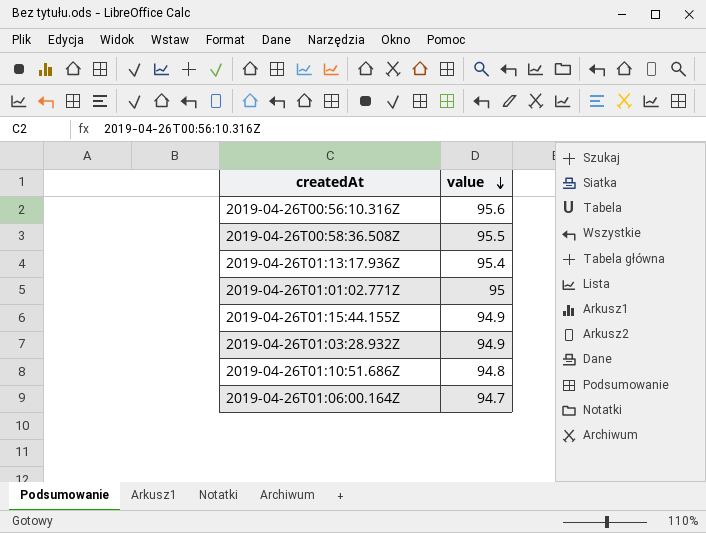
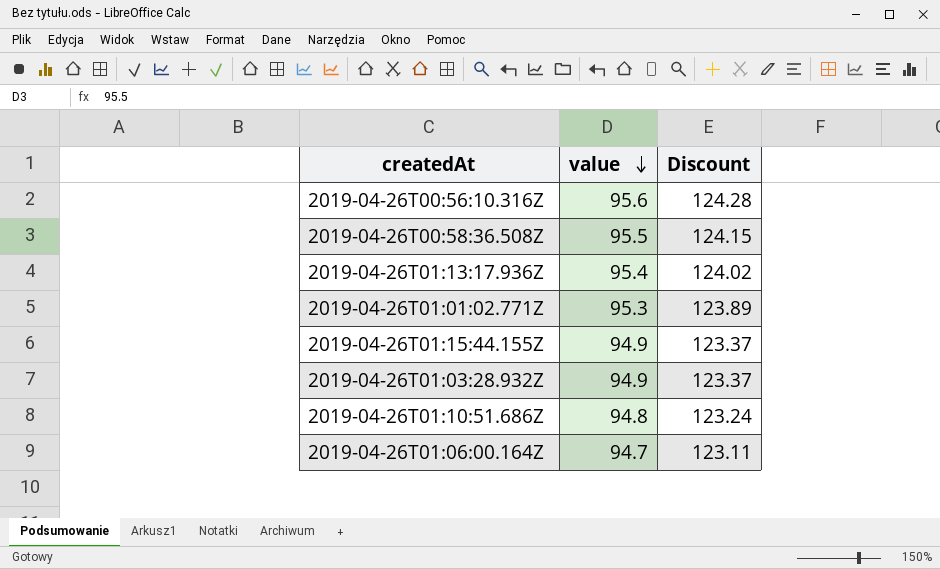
column Discount | formula: none -> [value] * 1.3
2019-04-26T01:01:02.771Z | value: 95 -> 95.3

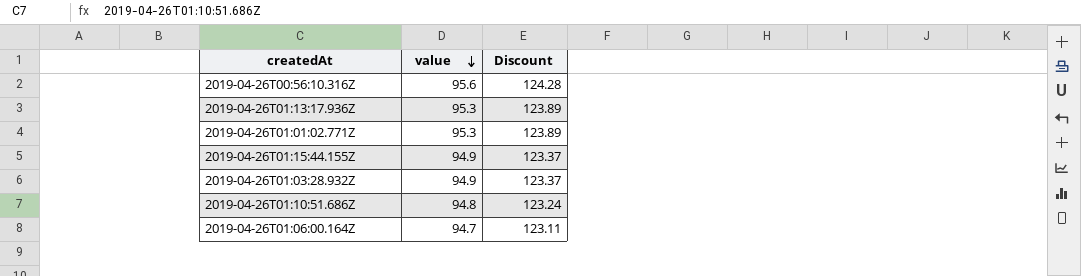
row 2019-04-26T00:58:36.508Z: 95.5 | 124.15 -> none
2019-04-26T01:13:17.936Z | value: 95.4 -> 95.3
2019-04-26T01:13:17.936Z | Discount: 124.02 -> 123.89

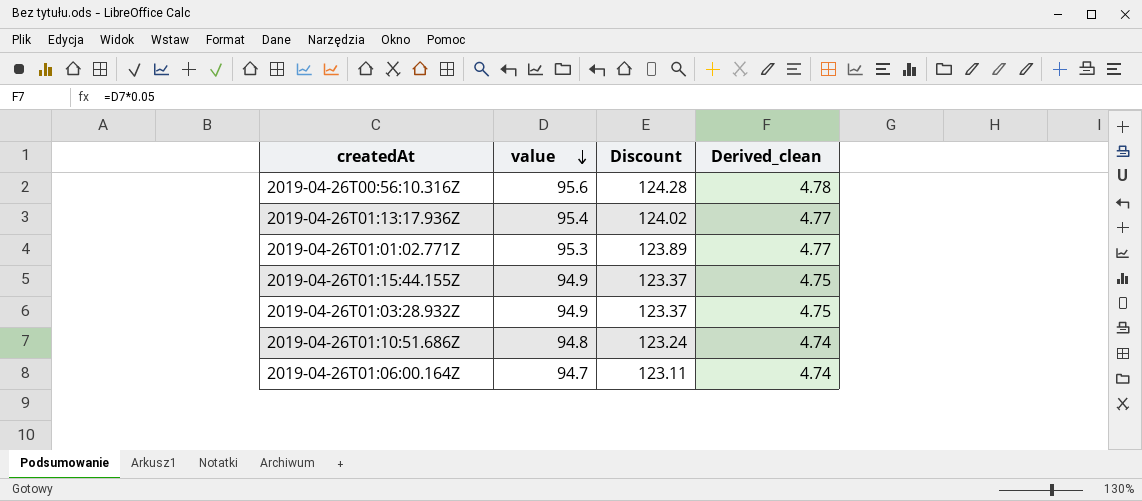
column Derived_clean | formula: none -> [value] * 0.05
2019-04-26T01:13:17.936Z | value: 95.3 -> 95.4
2019-04-26T01:13:17.936Z | Discount: 123.89 -> 124.02

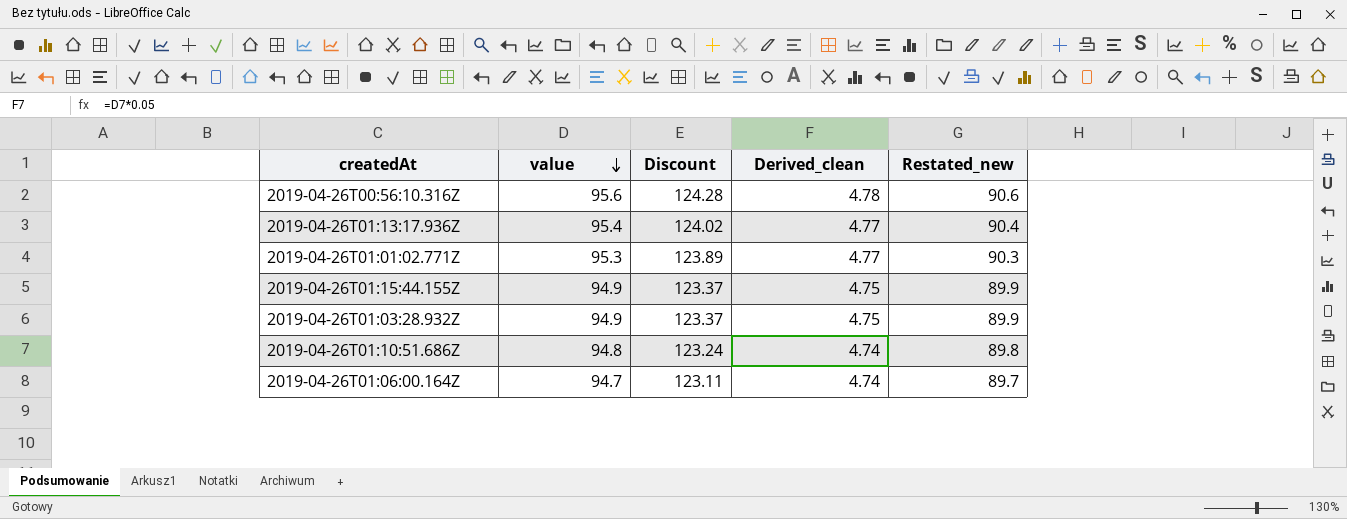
column Restated_new | formula: none -> [value] - 5

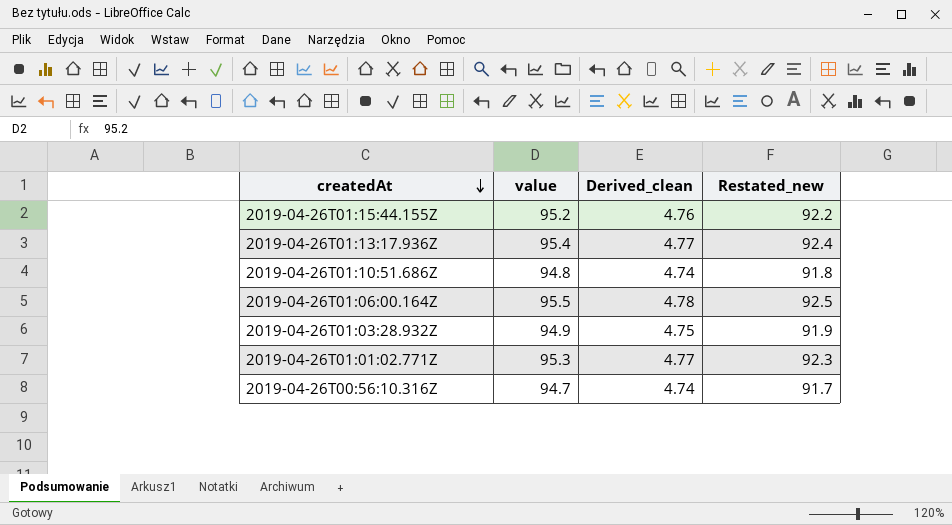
row order: value descending -> createdAt descending
column Discount | formula: [value] * 1.3 -> none
column Restated_new | formula: [value] - 5 -> [value] - 3
2019-04-26T01:15:44.155Z | value: 94.9 -> 95.2
2019-04-26T01:15:44.155Z | Derived_clean: 4.75 -> 4.76
2019-04-26T01:06:00.164Z | value: 94.7 -> 95.5
2019-04-26T01:06:00.164Z | Derived_clean: 4.74 -> 4.78
2019-04-26T00:56:10.316Z | value: 95.6 -> 94.7
2019-04-26T00:56:10.316Z | Derived_clean: 4.78 -> 4.74

